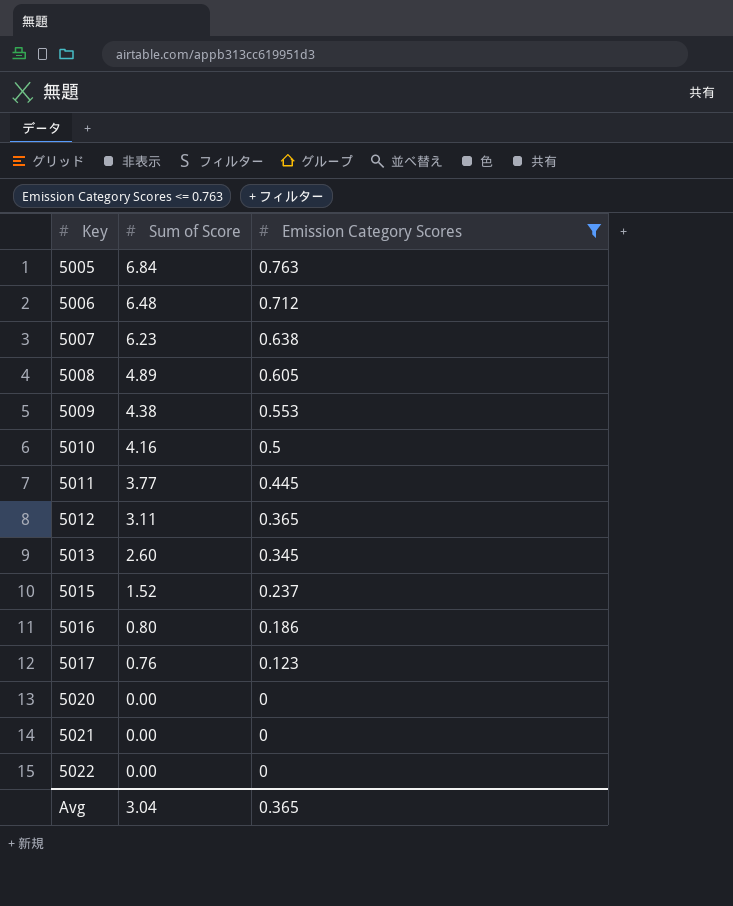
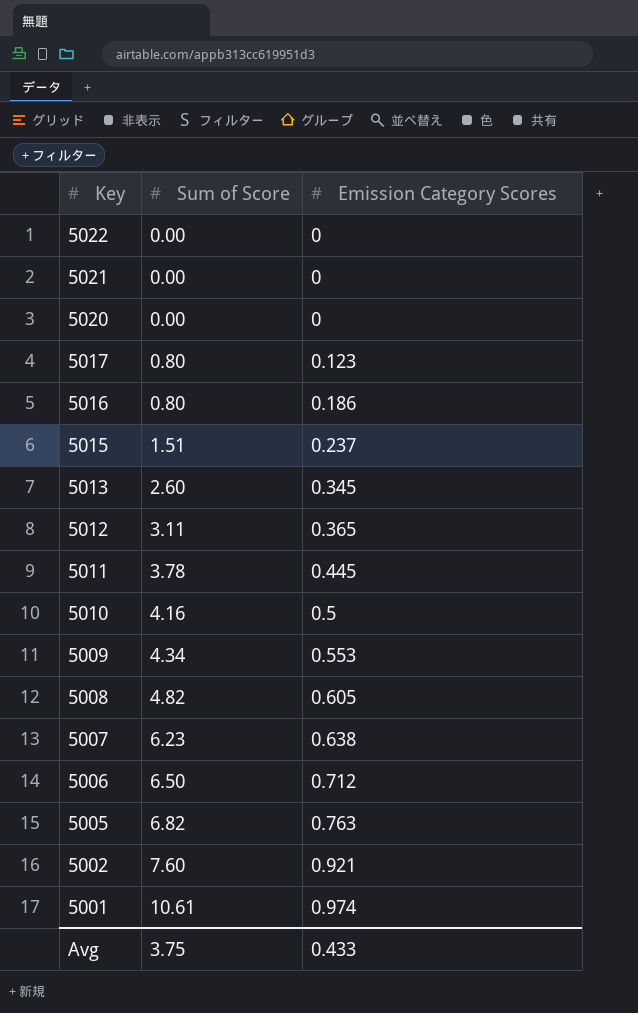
filter: Emission Category Scores <= 0.763 -> none
row order: Key ascending -> Key descending
5017 | Sum of Score: 0.76 -> 0.80
5015 | Sum of Score: 1.52 -> 1.51
5011 | Sum of Score: 3.77 -> 3.78
5009 | Sum of Score: 4.38 -> 4.34
5008 | Sum of Score: 4.89 -> 4.82
5006 | Sum of Score: 6.48 -> 6.50
5005 | Sum of Score: 6.84 -> 6.82
Avg | Sum of Score: 3.04 -> 3.75
Avg | Emission Category Scores: 0.365 -> 0.433

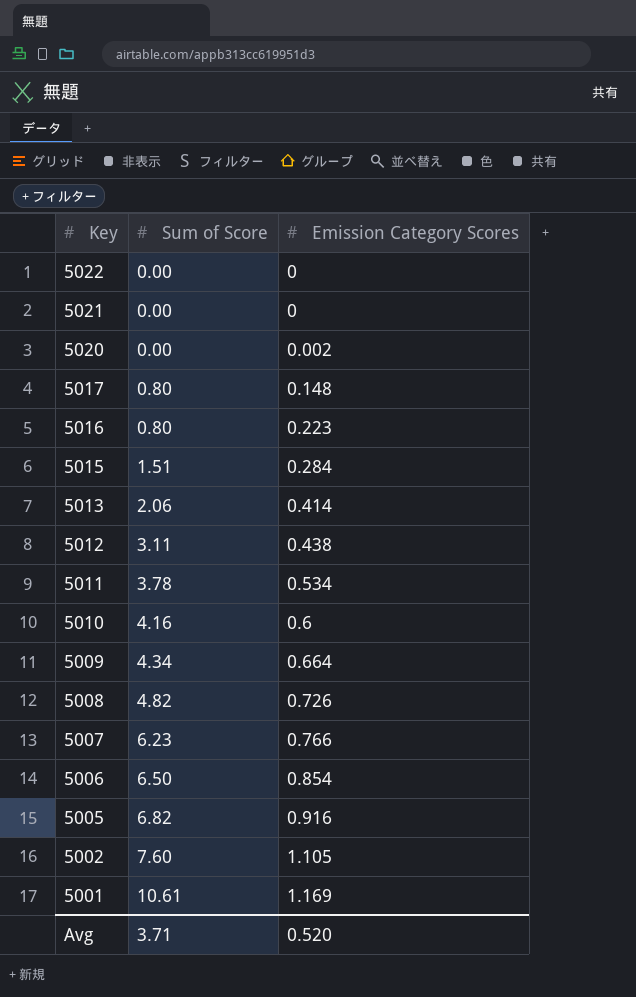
5020 | Emission Category Scores: 0 -> 0.002
5017 | Emission Category Scores: 0.123 -> 0.148
5016 | Emission Category Scores: 0.186 -> 0.223
5015 | Emission Category Scores: 0.237 -> 0.284
5013 | Sum of Score: 2.60 -> 2.06
5013 | Emission Category Scores: 0.345 -> 0.414
5012 | Emission Category Scores: 0.365 -> 0.438
5011 | Emission Category Scores: 0.445 -> 0.534
5010 | Emission Category Scores: 0.5 -> 0.6
5009 | Emission Category Scores: 0.553 -> 0.664
5008 | Emission Category Scores: 0.605 -> 0.726
5007 | Emission Category Scores: 0.638 -> 0.766
5006 | Emission Category Scores: 0.712 -> 0.854
5005 | Emission Category Scores: 0.763 -> 0.916
5002 | Emission Category Scores: 0.921 -> 1.105
5001 | Emission Category Scores: 0.974 -> 1.169
Avg | Sum of Score: 3.75 -> 3.71
Avg | Emission Category Scores: 0.433 -> 0.520

